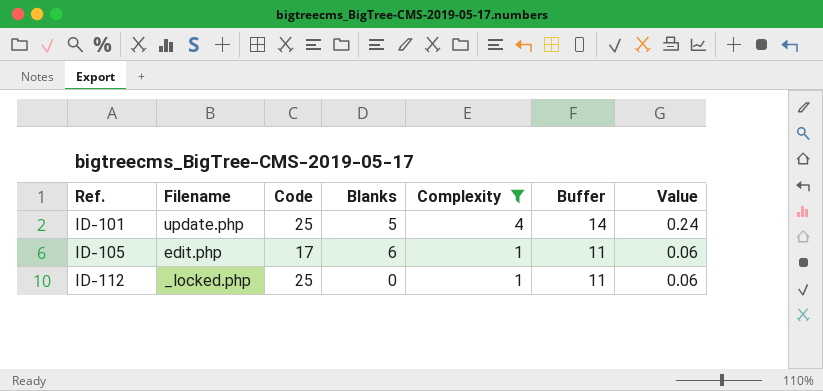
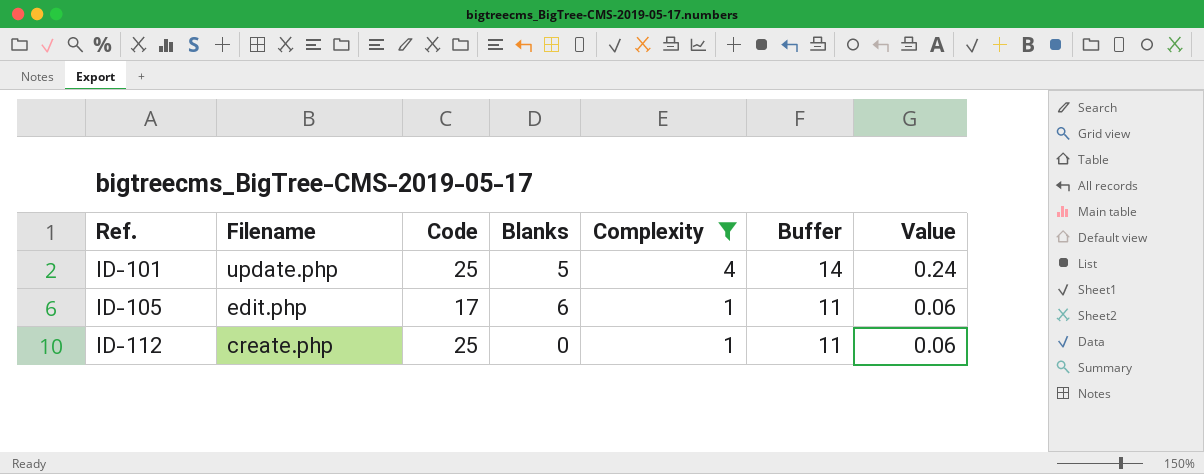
ID-112 | Filename: _locked.php -> create.php

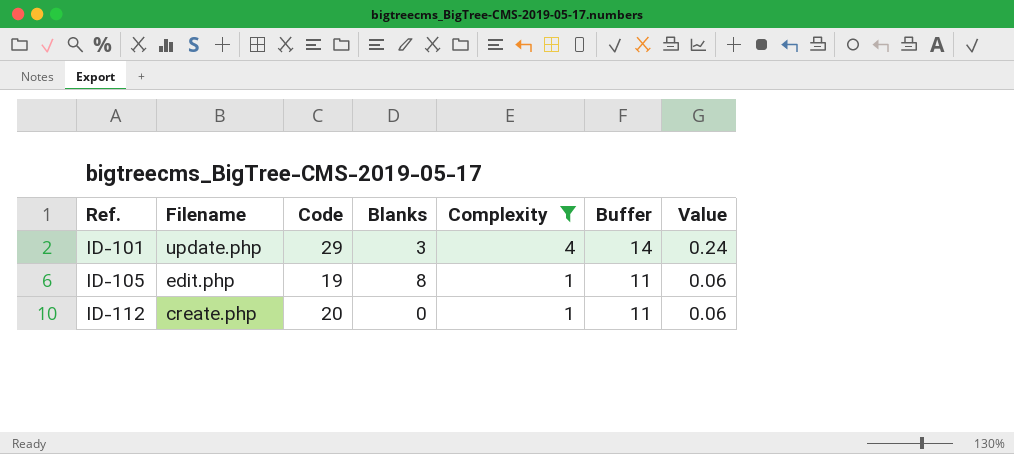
ID-101 | Code: 25 -> 29
ID-101 | Blanks: 5 -> 3
ID-105 | Code: 17 -> 19
ID-105 | Blanks: 6 -> 8
ID-112 | Code: 25 -> 20

